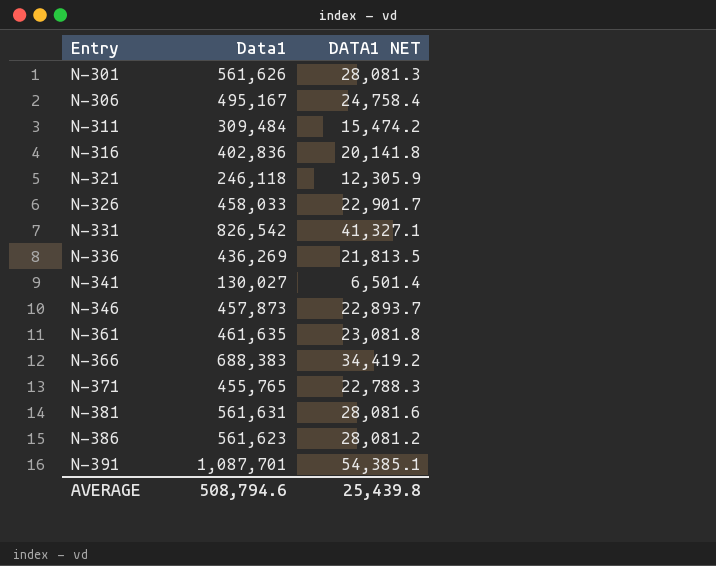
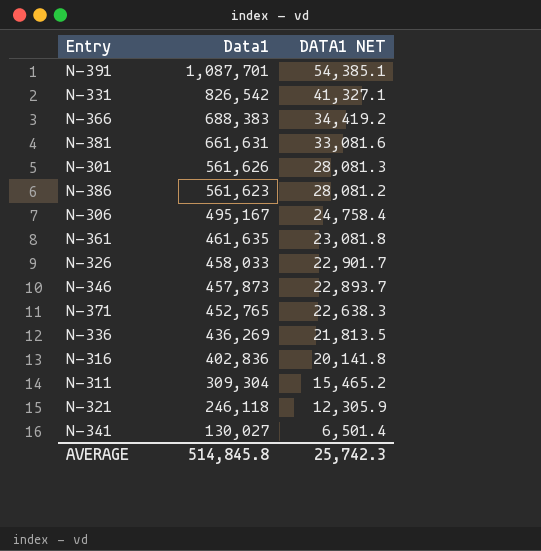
row order: Entry ascending -> Data1 descending
N-381 | Data1: 561,631 -> 661,631
N-381 | DATA1 NET: 28,081.6 -> 33,081.6
N-371 | Data1: 455,765 -> 452,765
N-371 | DATA1 NET: 22,788.3 -> 22,638.3
N-311 | Data1: 309,484 -> 309,304
N-311 | DATA1 NET: 15,474.2 -> 15,465.2
AVERAGE | Data1: 508,794.6 -> 514,845.8
AVERAGE | DATA1 NET: 25,439.8 -> 25,742.3

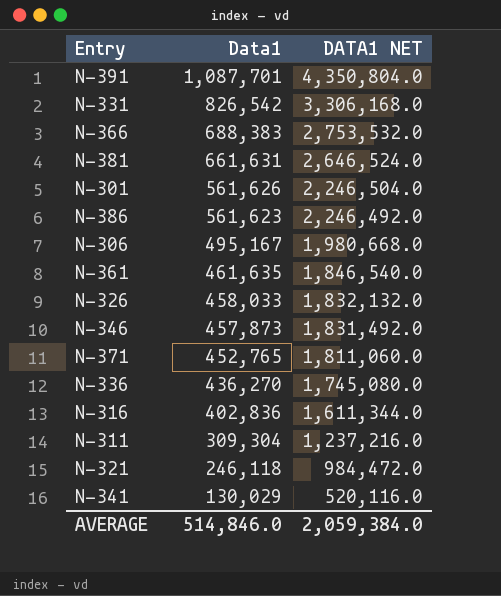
column DATA1 NET | formula: [Data1] * 0.05 -> [Data1] * 4
N-336 | Data1: 436,269 -> 436,270
N-341 | Data1: 130,027 -> 130,029
AVERAGE | Data1: 514,845.8 -> 514,846.0
AVERAGE | DATA1 NET: 25,742.3 -> 2,059,384.0

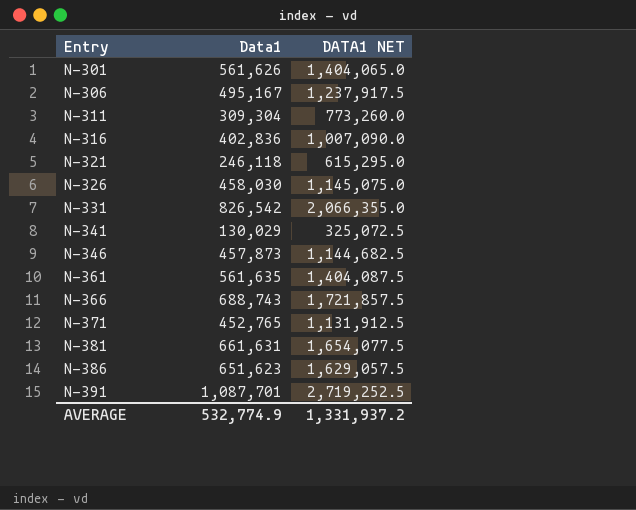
row order: Data1 descending -> Entry ascending
column DATA1 NET | formula: [Data1] * 4 -> [Data1] * 2.5
row N-336: 436,270 | 1,745,080.0 -> none
N-326 | Data1: 458,033 -> 458,030
N-361 | Data1: 461,635 -> 561,635
N-366 | Data1: 688,383 -> 688,743
N-386 | Data1: 561,623 -> 651,623
AVERAGE | Data1: 514,846.0 -> 532,774.9
AVERAGE | DATA1 NET: 2,059,384.0 -> 1,331,937.2

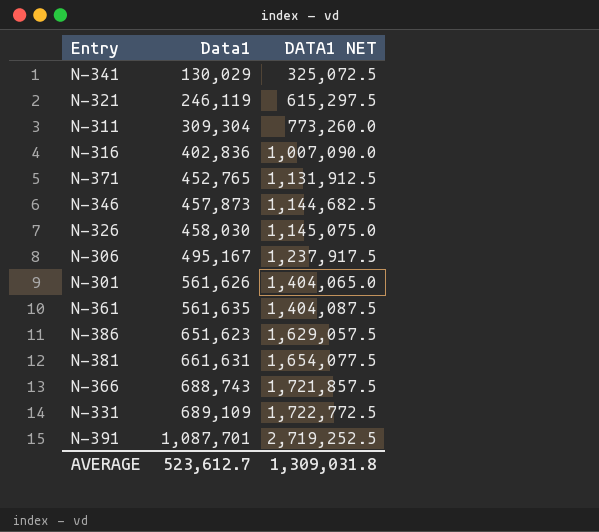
row order: Entry ascending -> Data1 ascending
N-321 | Data1: 246,118 -> 246,119
N-321 | DATA1 NET: 615,295.0 -> 615,297.5
N-331 | Data1: 826,542 -> 689,109
N-331 | DATA1 NET: 2,066,355.0 -> 1,722,772.5
AVERAGE | Data1: 532,774.9 -> 523,612.7
AVERAGE | DATA1 NET: 1,331,937.2 -> 1,309,031.8

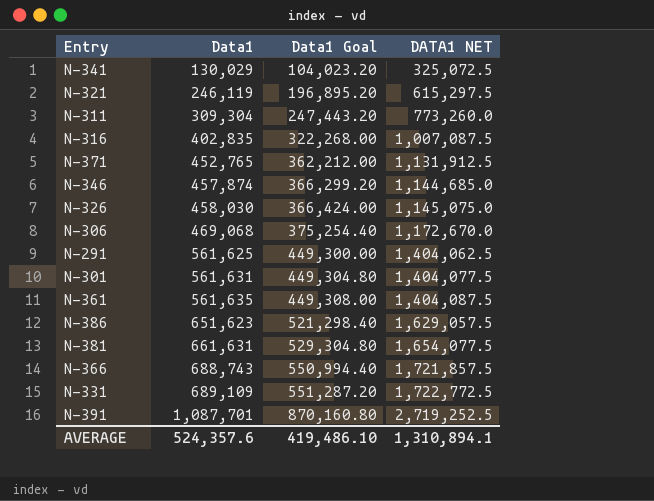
column Data1 Goal | formula: none -> [Data1] * 0.8
N-316 | Data1: 402,836 -> 402,835
N-316 | DATA1 NET: 1,007,090.0 -> 1,007,087.5
N-346 | Data1: 457,873 -> 457,874
N-346 | DATA1 NET: 1,144,682.5 -> 1,144,685.0
N-306 | Data1: 495,167 -> 469,068
N-306 | DATA1 NET: 1,237,917.5 -> 1,172,670.0
row N-291: none -> 561,625 | 449,300.00 | 1,404,062.5
N-301 | Data1: 561,626 -> 561,631
N-301 | DATA1 NET: 1,404,065.0 -> 1,404,077.5
AVERAGE | Data1: 523,612.7 -> 524,357.6
AVERAGE | DATA1 NET: 1,309,031.8 -> 1,310,894.1

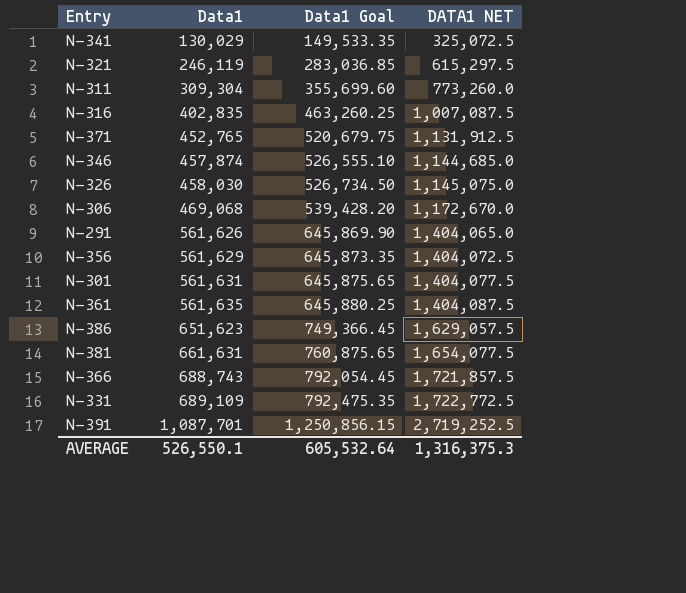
column Data1 Goal | formula: [Data1] * 0.8 -> [Data1] * 1.15
N-291 | Data1: 561,625 -> 561,626
N-291 | DATA1 NET: 1,404,062.5 -> 1,404,065.0
row N-356: none -> 561,629 | 645,873.35 | 1,404,072.5
AVERAGE | Data1: 524,357.6 -> 526,550.1
AVERAGE | Data1 Goal: 419,486.10 -> 605,532.64
AVERAGE | DATA1 NET: 1,310,894.1 -> 1,316,375.3

